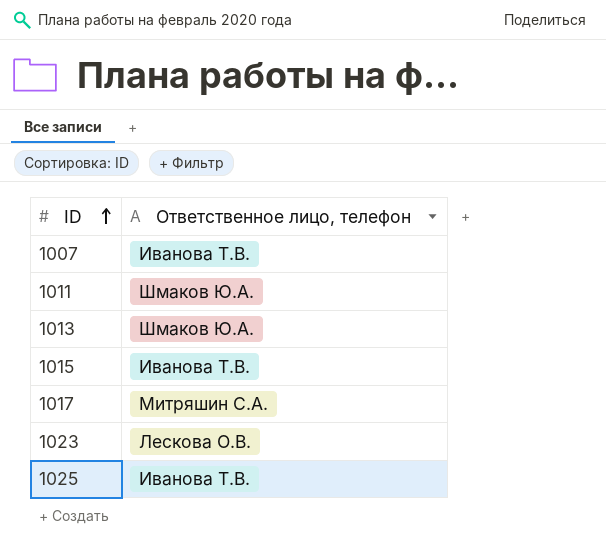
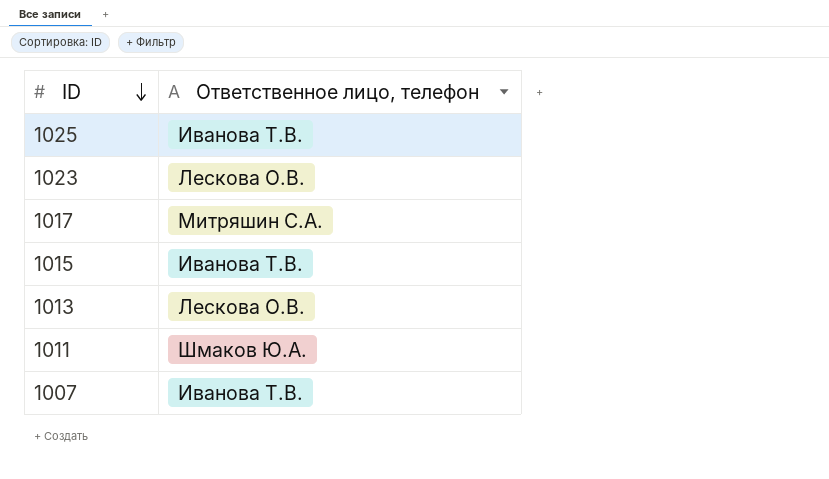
row order: ID ascending -> ID descending
1013 | Ответственное лицо, телефон: Шмаков Ю.А. -> Лескова О.В.

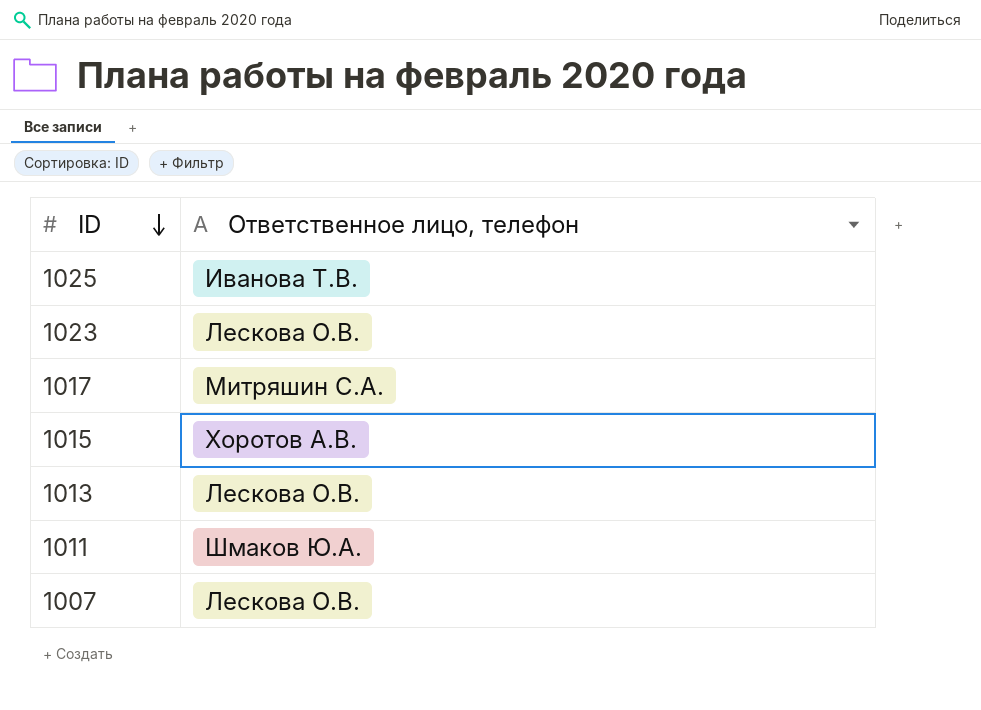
1015 | Ответственное лицо, телефон: Иванова Т.В. -> Хоротов А.В.
1007 | Ответственное лицо, телефон: Иванова Т.В. -> Лескова О.В.

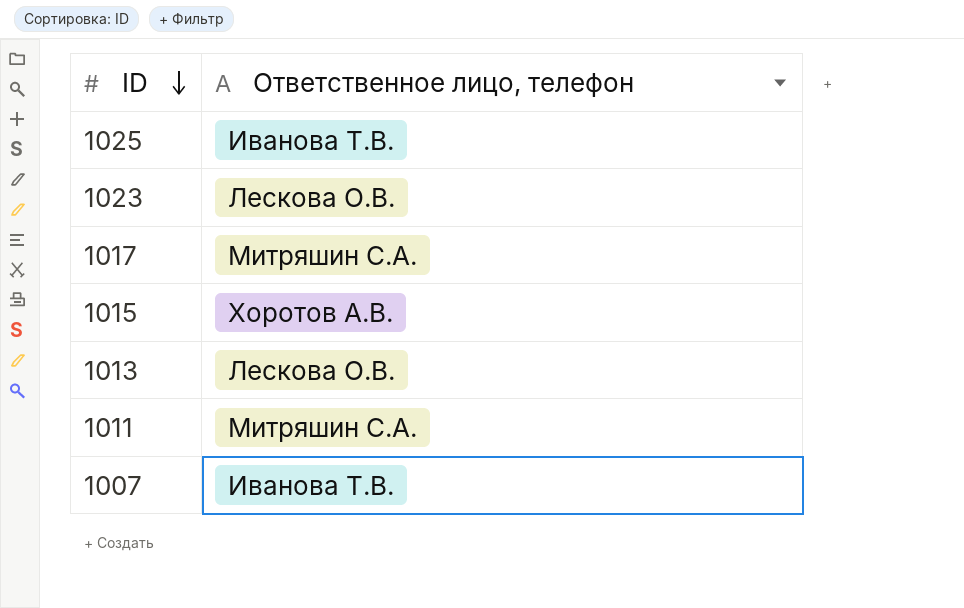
1011 | Ответственное лицо, телефон: Шмаков Ю.А. -> Митряшин С.А.
1007 | Ответственное лицо, телефон: Лескова О.В. -> Иванова Т.В.

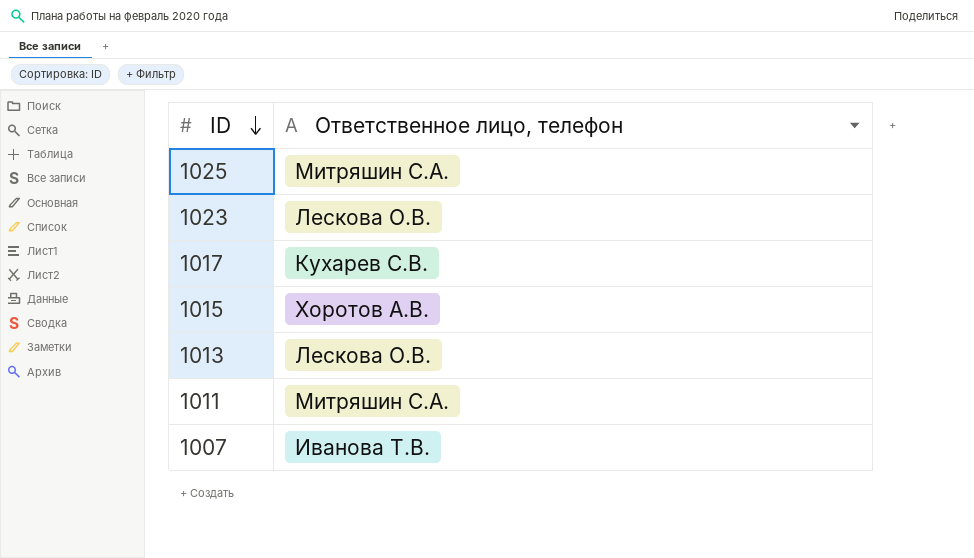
1025 | Ответственное лицо, телефон: Иванова Т.В. -> Митряшин С.А.
1017 | Ответственное лицо, телефон: Митряшин С.А. -> Кухарев С.В.

